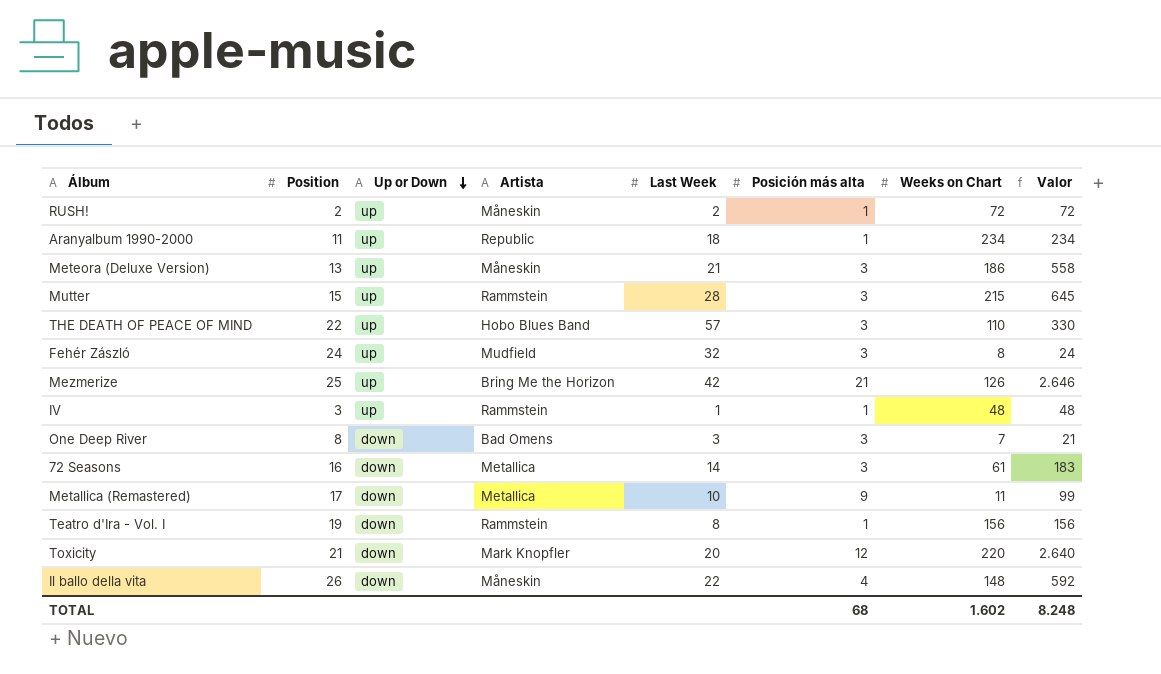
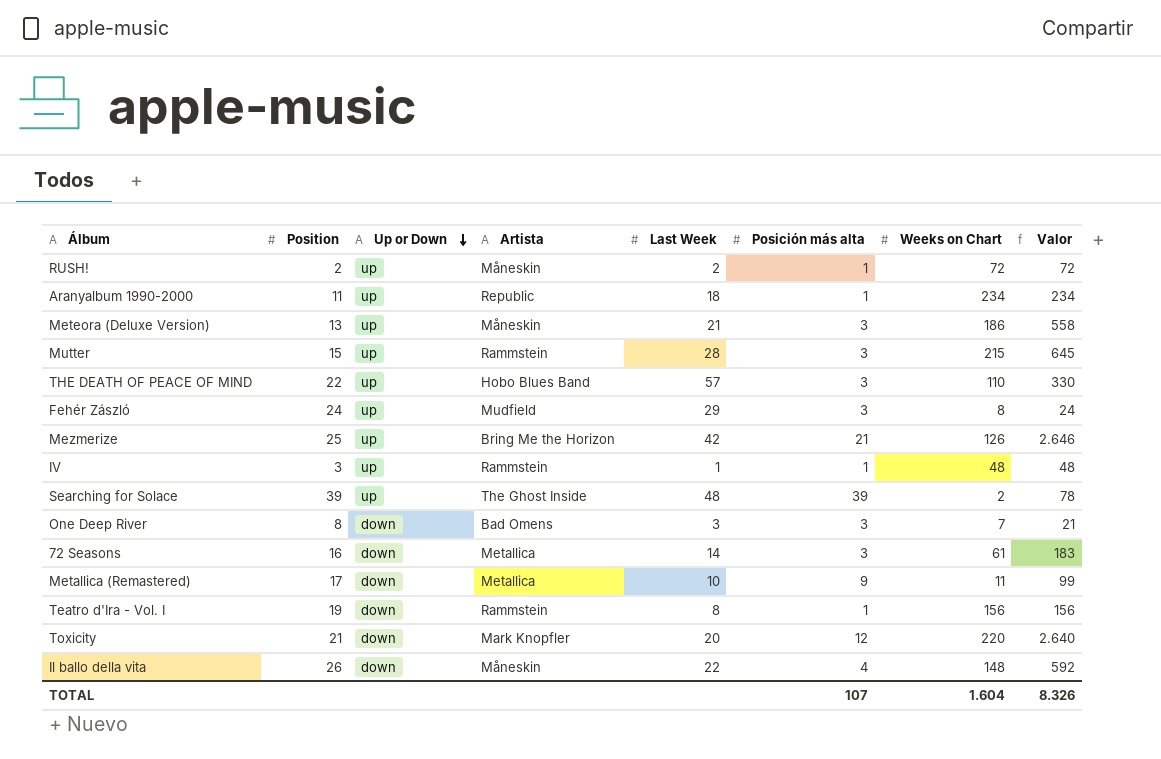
Fehér Zászló | Last Week: 32 -> 29
row Searching for Solace: none -> 39 | up | The Ghost Inside | 48 | 39 | 2 | 78
TOTAL | Posición más alta: 68 -> 107
TOTAL | Weeks on Chart: 1.602 -> 1.604
TOTAL | Valor: 8.248 -> 8.326

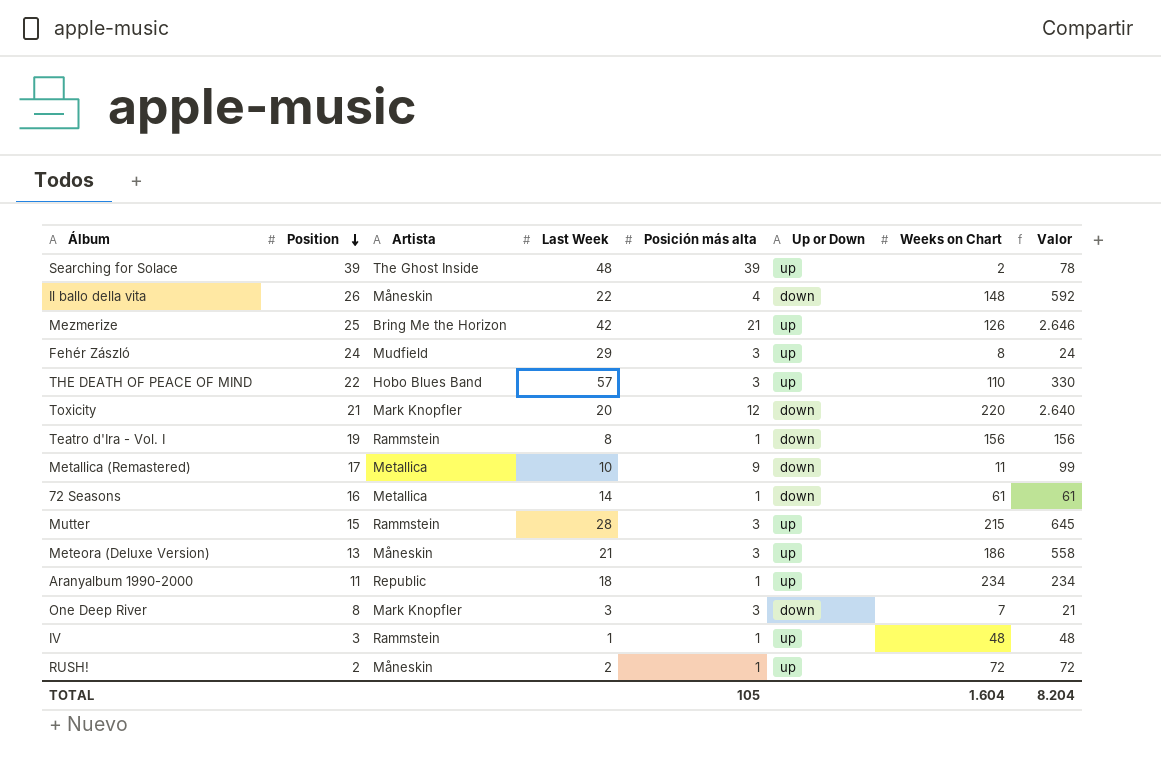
row order: Up or Down descending -> Position descending
column Up or Down | position: 3 -> 6
72 Seasons | Posición más alta: 3 -> 1
72 Seasons | Valor: 183 -> 61
One Deep River | Artista: Bad Omens -> Mark Knopfler
TOTAL | Posición más alta: 107 -> 105
TOTAL | Valor: 8.326 -> 8.204

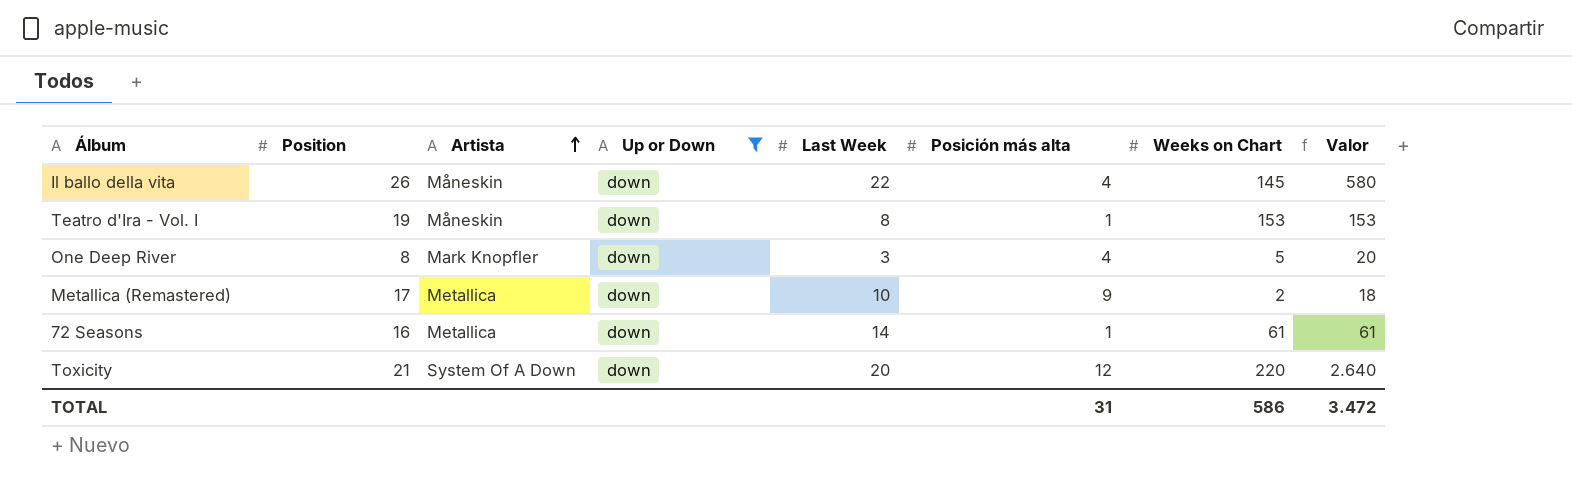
filter: none -> Up or Down = down
row order: Position descending -> Artista ascending
column Up or Down | position: 6 -> 4
Il ballo della vita | Weeks on Chart: 148 -> 145
Il ballo della vita | Valor: 592 -> 580
Teatro d'Ira - Vol. I | Artista: Rammstein -> Måneskin
Teatro d'Ira - Vol. I | Weeks on Chart: 156 -> 153
Teatro d'Ira - Vol. I | Valor: 156 -> 153
One Deep River | Posición más alta: 3 -> 4
One Deep River | Weeks on Chart: 7 -> 5
One Deep River | Valor: 21 -> 20
Metallica (Remastered) | Weeks on Chart: 11 -> 2
Metallica (Remastered) | Valor: 99 -> 18
Toxicity | Artista: Mark Knopfler -> System Of A Down
TOTAL | Posición más alta: 105 -> 31
TOTAL | Weeks on Chart: 1.604 -> 586
TOTAL | Valor: 8.204 -> 3.472

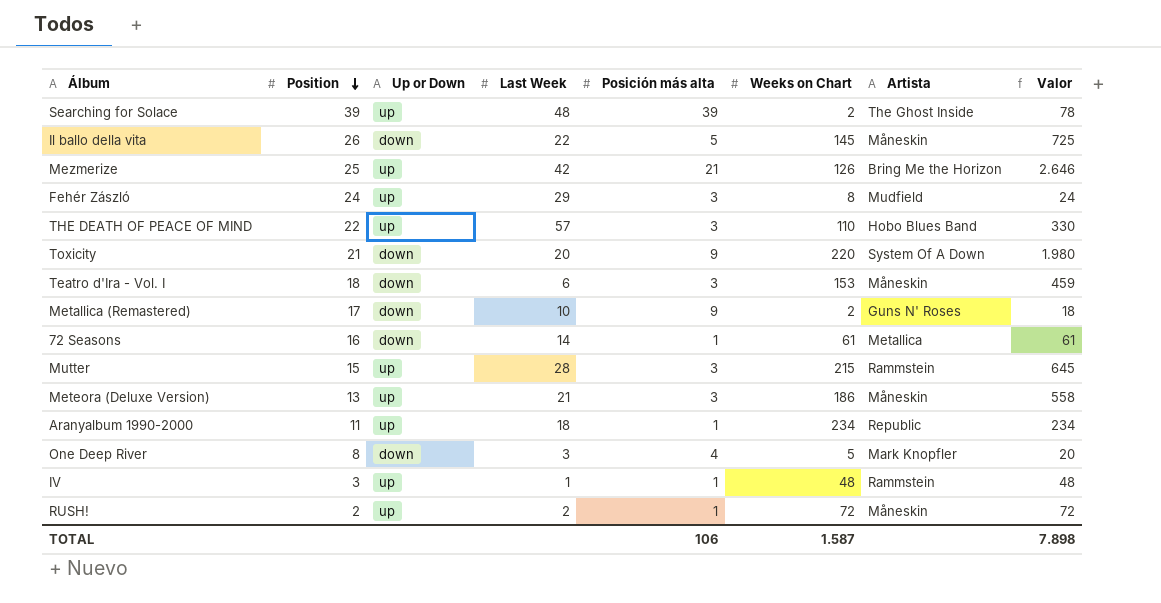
filter: Up or Down = down -> none
row order: Artista ascending -> Position descending
column Artista | position: 3 -> 7
Il ballo della vita | Posición más alta: 4 -> 5
Il ballo della vita | Valor: 580 -> 725
Toxicity | Posición más alta: 12 -> 9
Toxicity | Valor: 2.640 -> 1.980
Teatro d'Ira - Vol. I | Position: 19 -> 18
Teatro d'Ira - Vol. I | Last Week: 8 -> 6
Teatro d'Ira - Vol. I | Posición más alta: 1 -> 3
Teatro d'Ira - Vol. I | Valor: 153 -> 459
Metallica (Remastered) | Artista: Metallica -> Guns N' Roses
TOTAL | Posición más alta: 31 -> 106
TOTAL | Weeks on Chart: 586 -> 1.587
TOTAL | Valor: 3.472 -> 7.898

